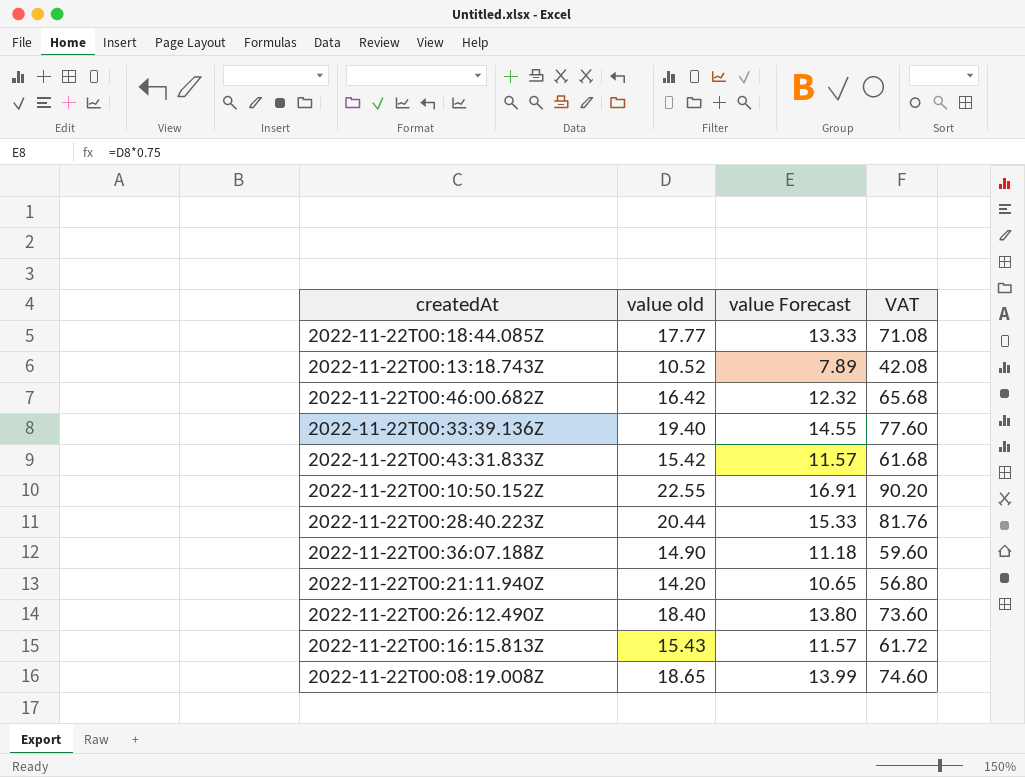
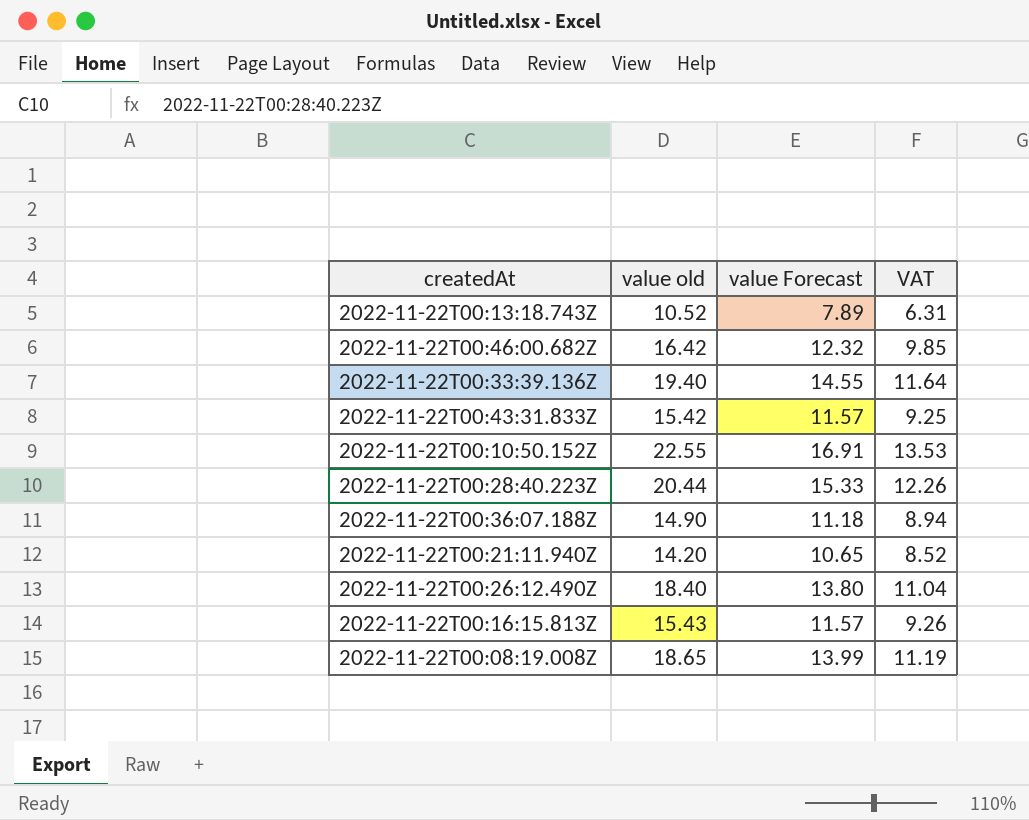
column VAT | formula: [value old] * 4 -> [value old] * 0.6
row 2022-11-22T00:18:44.085Z: 17.77 | 13.33 | 71.08 -> none

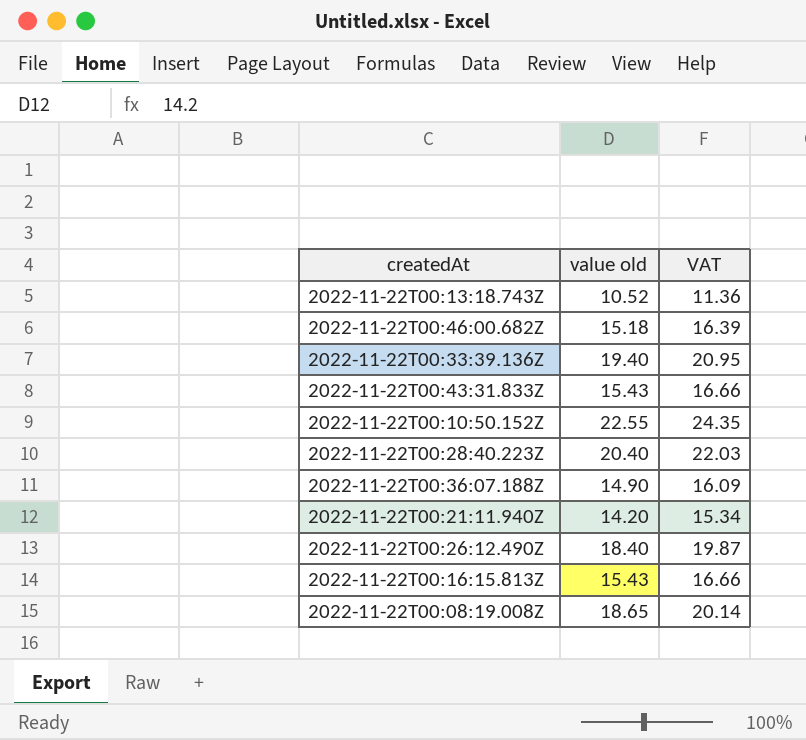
column value Forecast | formula: [value old] * 0.75 -> none
column VAT | formula: [value old] * 0.6 -> [value old] * 1.08
2022-11-22T00:46:00.682Z | value old: 16.42 -> 15.18
2022-11-22T00:43:31.833Z | value old: 15.42 -> 15.43
2022-11-22T00:28:40.223Z | value old: 20.44 -> 20.40

